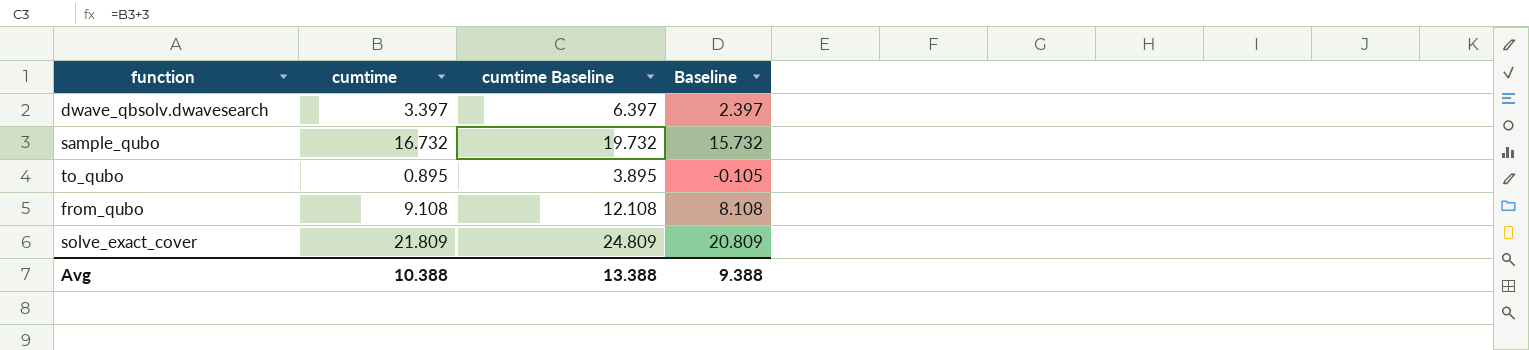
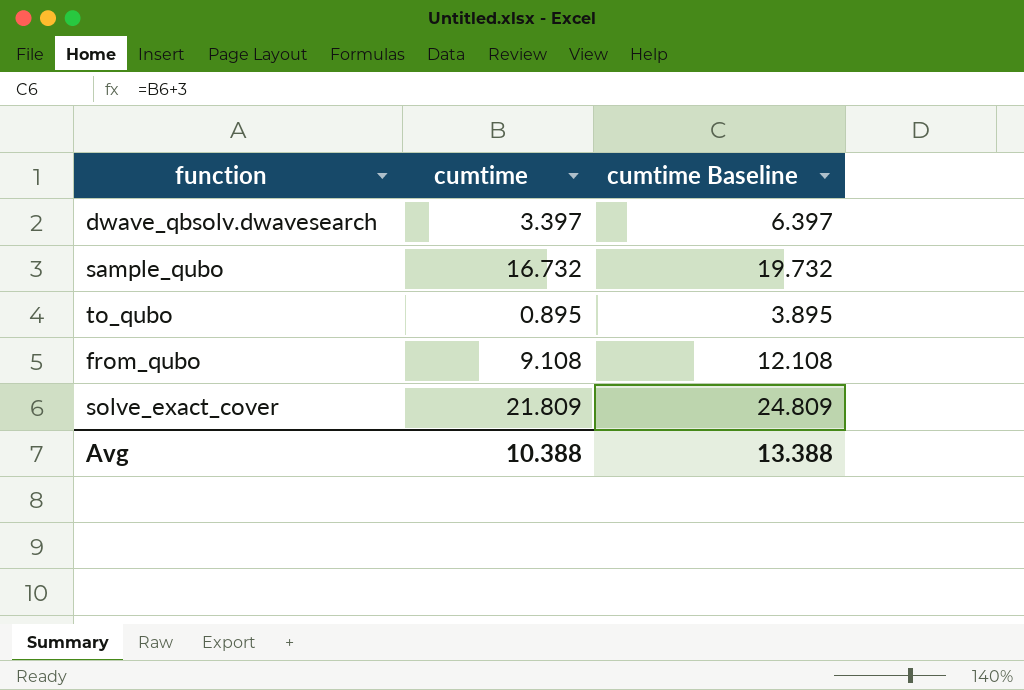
column Baseline | formula: [cumtime] - 1 -> none

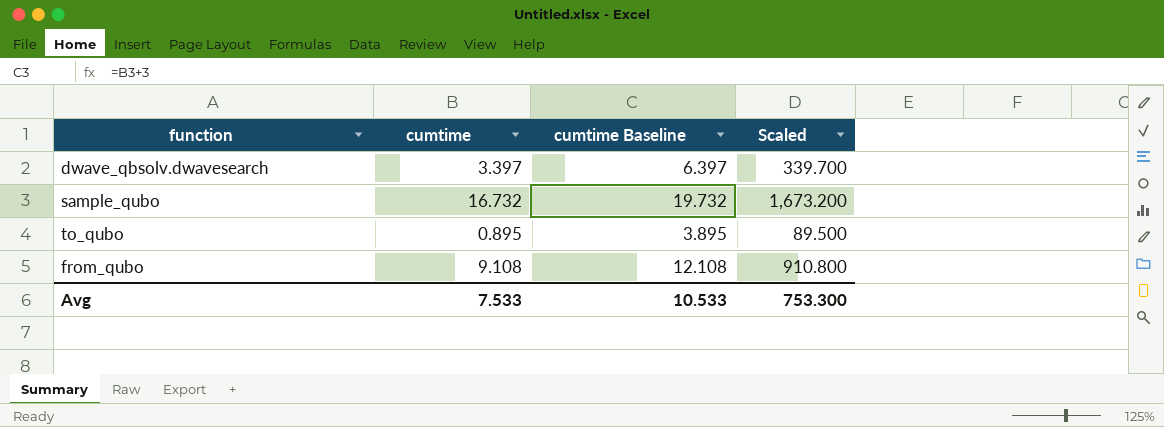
column Scaled | formula: none -> [cumtime] * 100
row solve_exact_cover: 21.809 | 24.809 -> none
Avg | cumtime: 10.388 -> 7.533
Avg | cumtime Baseline: 13.388 -> 10.533

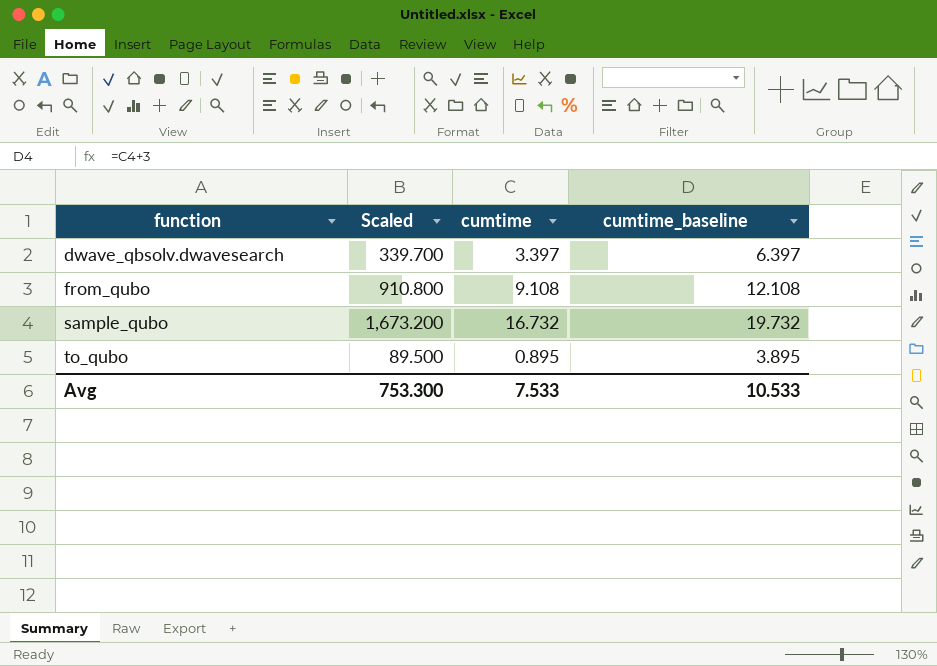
row order: none -> function ascending
column Scaled | position: 4 -> 2
column name: cumtime Baseline -> cumtime_baseline

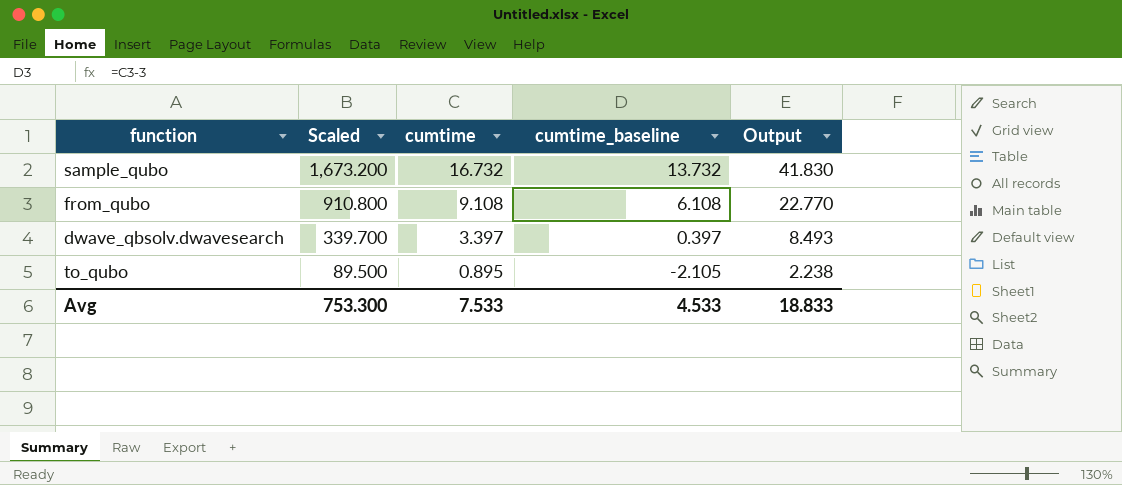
row order: function ascending -> Scaled descending
column cumtime_baseline | formula: [cumtime] + 3 -> [cumtime] - 3
column Output | formula: none -> [cumtime] * 2.5
Avg | cumtime_baseline: 10.533 -> 4.533

